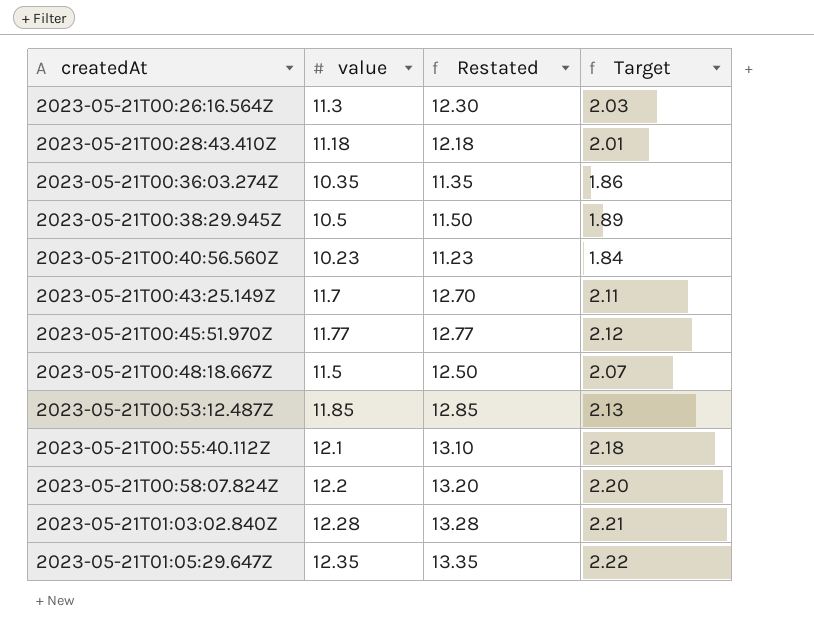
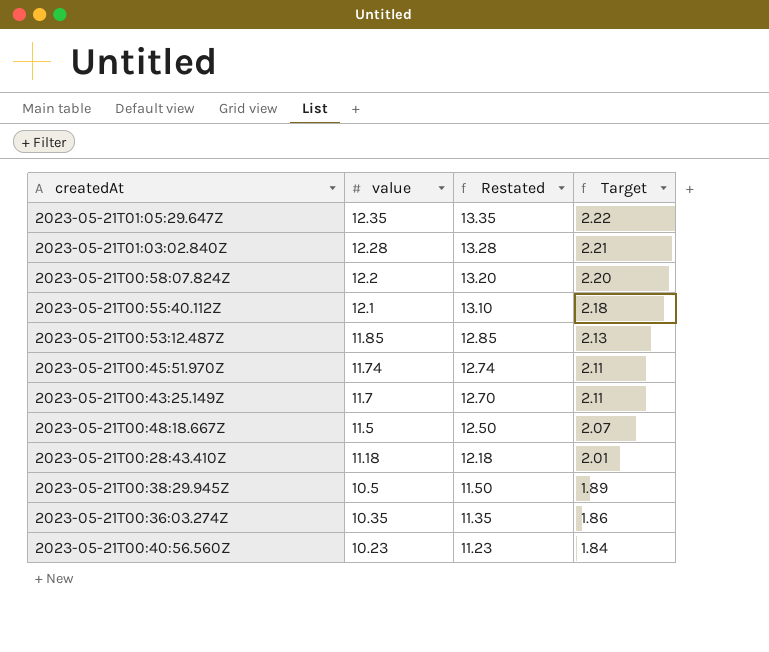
row order: createdAt ascending -> value descending
row 2023-05-21T00:26:16.564Z: 11.3 | 12.30 | 2.03 -> none
2023-05-21T00:45:51.970Z | value: 11.77 -> 11.74
2023-05-21T00:45:51.970Z | Restated: 12.77 -> 12.74
2023-05-21T00:45:51.970Z | Target: 2.12 -> 2.11

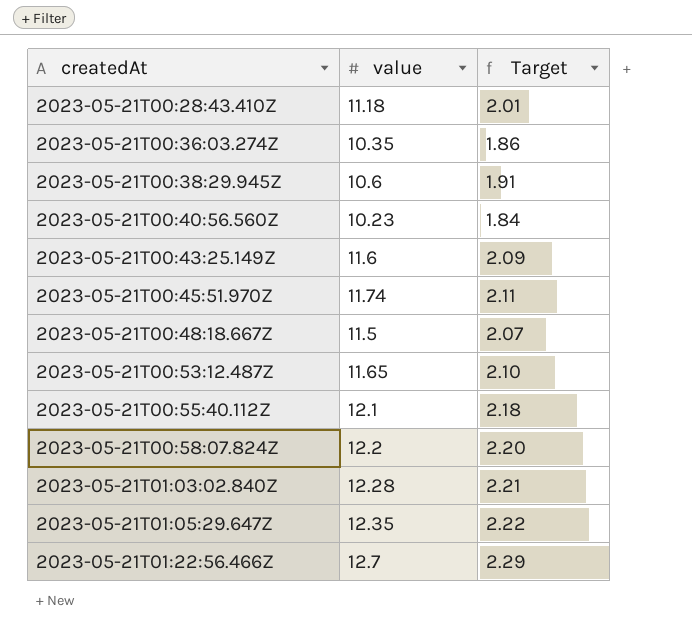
row order: value descending -> createdAt ascending
column Restated | formula: [value] + 1 -> none
2023-05-21T00:38:29.945Z | value: 10.5 -> 10.6
2023-05-21T00:38:29.945Z | Target: 1.89 -> 1.91
2023-05-21T00:43:25.149Z | value: 11.7 -> 11.6
2023-05-21T00:43:25.149Z | Target: 2.11 -> 2.09
2023-05-21T00:53:12.487Z | value: 11.85 -> 11.65
2023-05-21T00:53:12.487Z | Target: 2.13 -> 2.10
row 2023-05-21T01:22:56.466Z: none -> 12.7 | 2.29

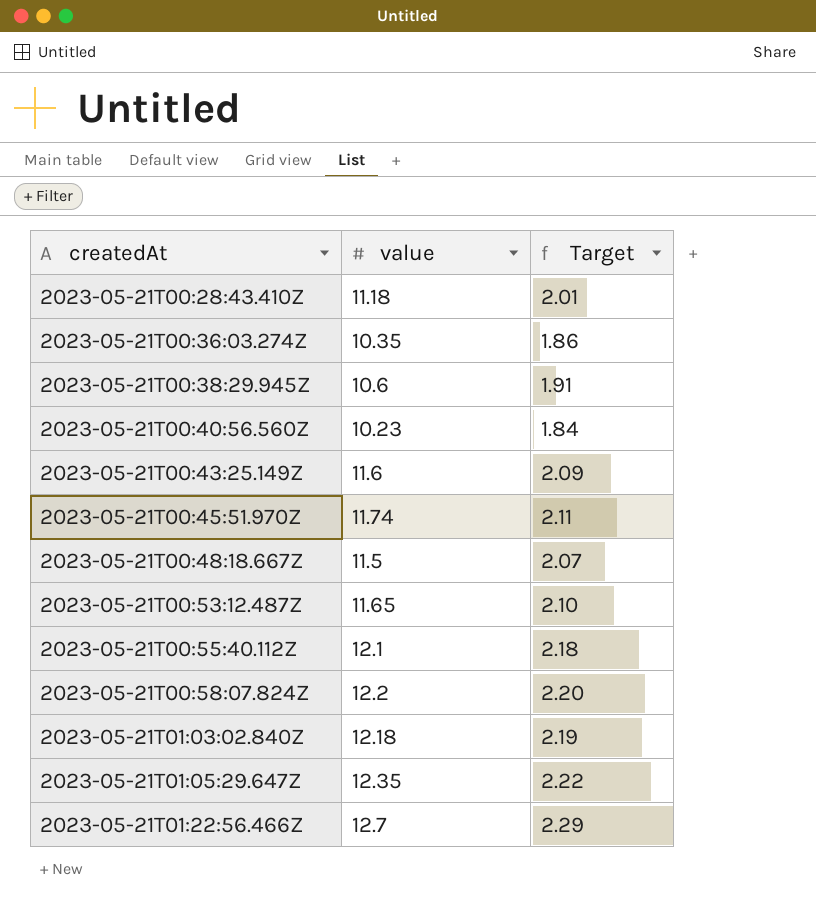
2023-05-21T01:03:02.840Z | value: 12.28 -> 12.18
2023-05-21T01:03:02.840Z | Target: 2.21 -> 2.19

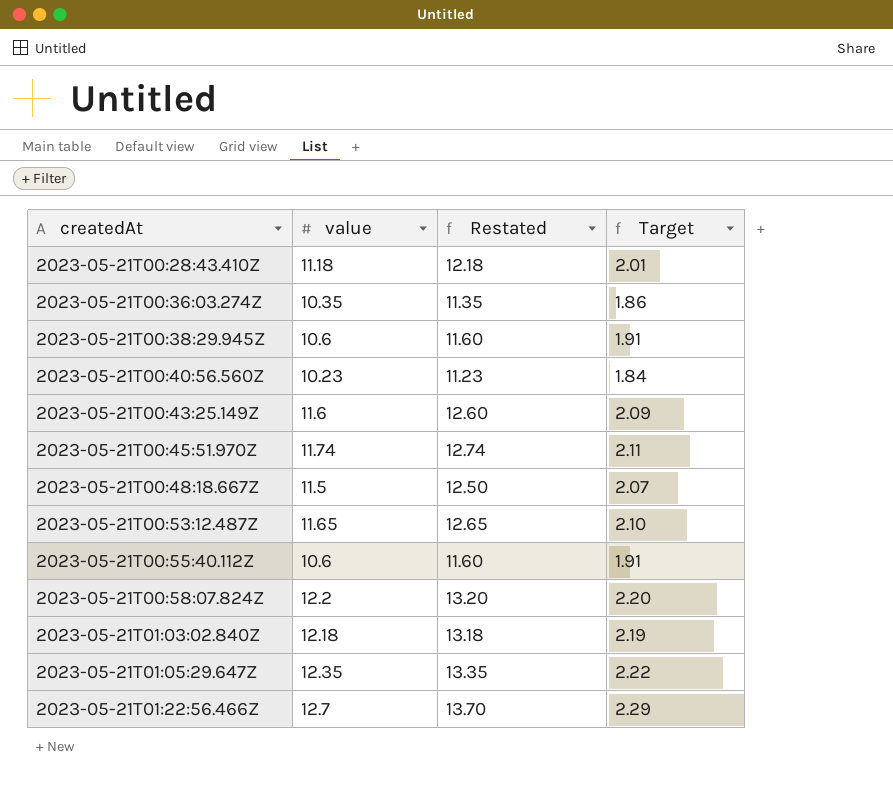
column Restated | formula: none -> [value] + 1
2023-05-21T00:55:40.112Z | value: 12.1 -> 10.6
2023-05-21T00:55:40.112Z | Target: 2.18 -> 1.91

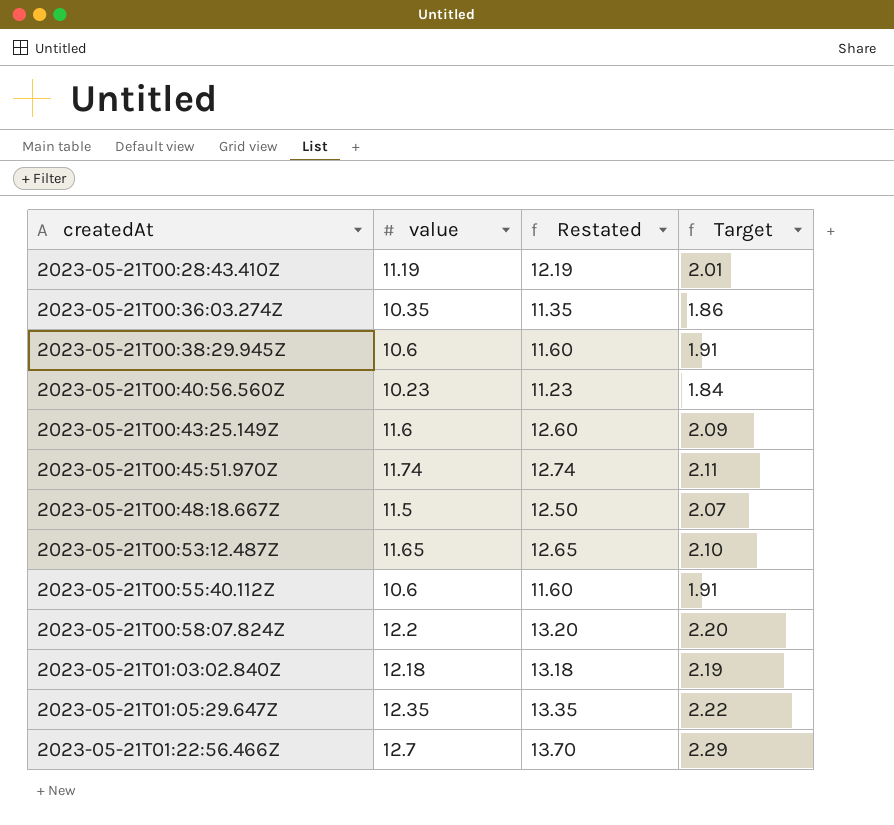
2023-05-21T00:28:43.410Z | value: 11.18 -> 11.19
2023-05-21T00:28:43.410Z | Restated: 12.18 -> 12.19

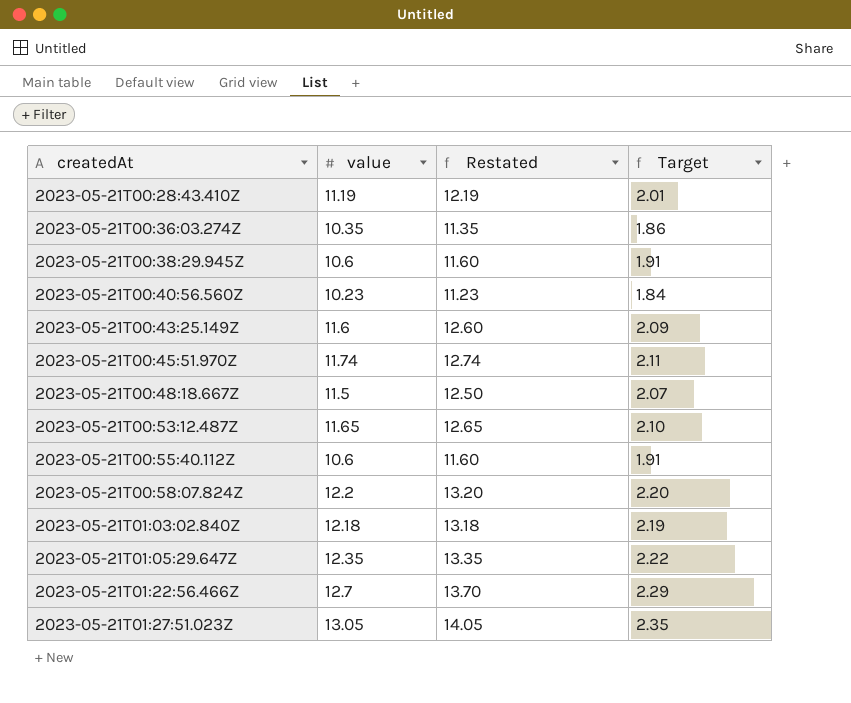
row 2023-05-21T01:27:51.023Z: none -> 13.05 | 14.05 | 2.35

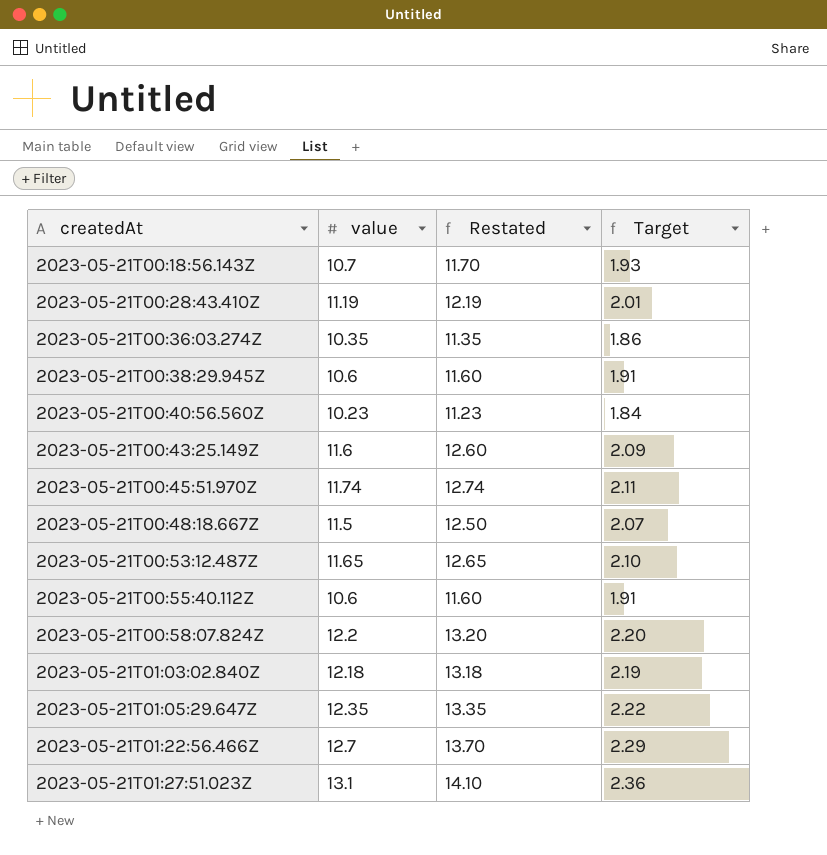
row 2023-05-21T00:18:56.143Z: none -> 10.7 | 11.70 | 1.93
2023-05-21T01:27:51.023Z | value: 13.05 -> 13.1
2023-05-21T01:27:51.023Z | Restated: 14.05 -> 14.10
2023-05-21T01:27:51.023Z | Target: 2.35 -> 2.36

